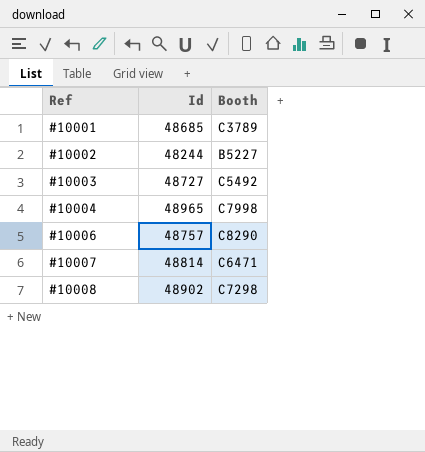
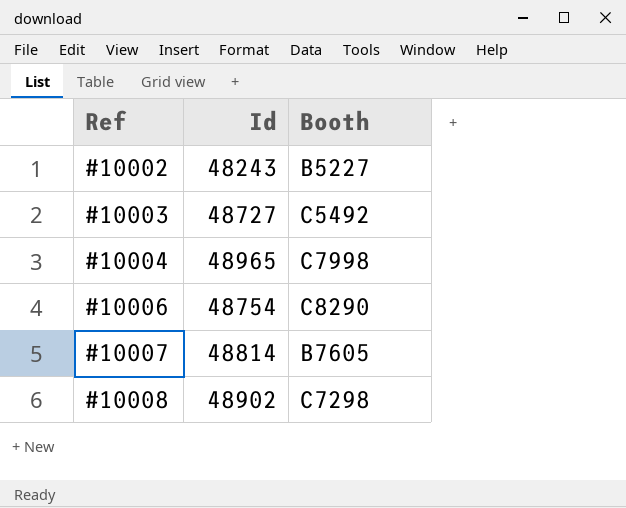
row #10001: 48685 | C3789 -> none
#10002 | Id: 48244 -> 48243
#10006 | Id: 48757 -> 48754
#10007 | Booth: C6471 -> B7605

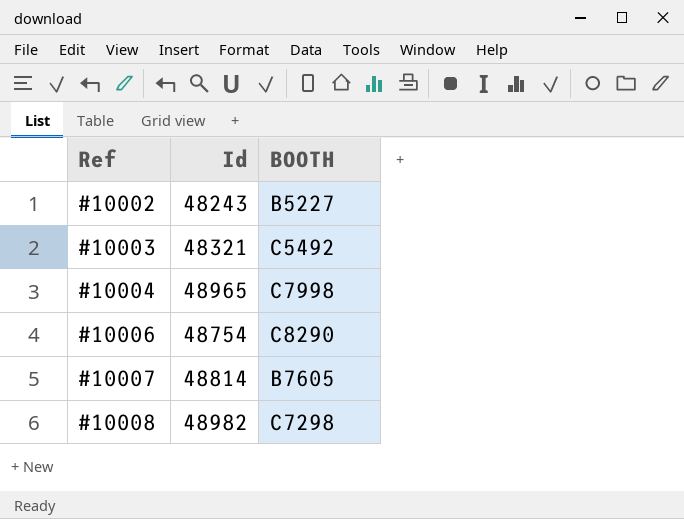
column name: Booth -> BOOTH
#10003 | Id: 48727 -> 48321
#10008 | Id: 48902 -> 48982

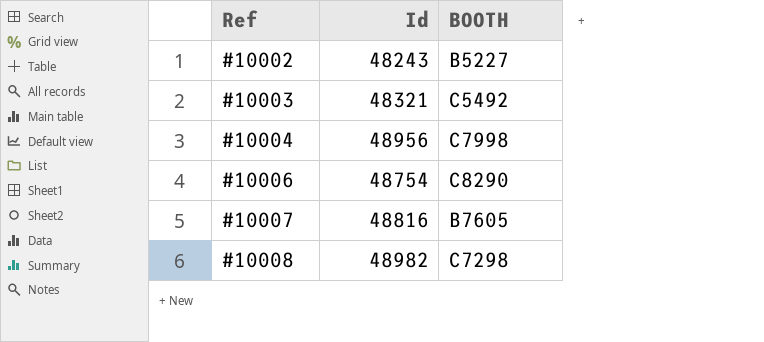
#10004 | Id: 48965 -> 48956
#10007 | Id: 48814 -> 48816

